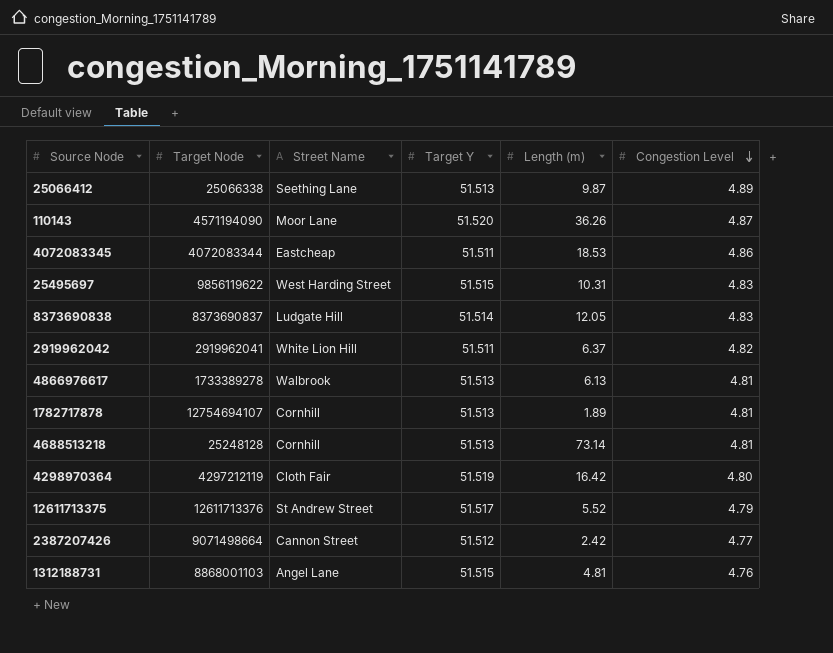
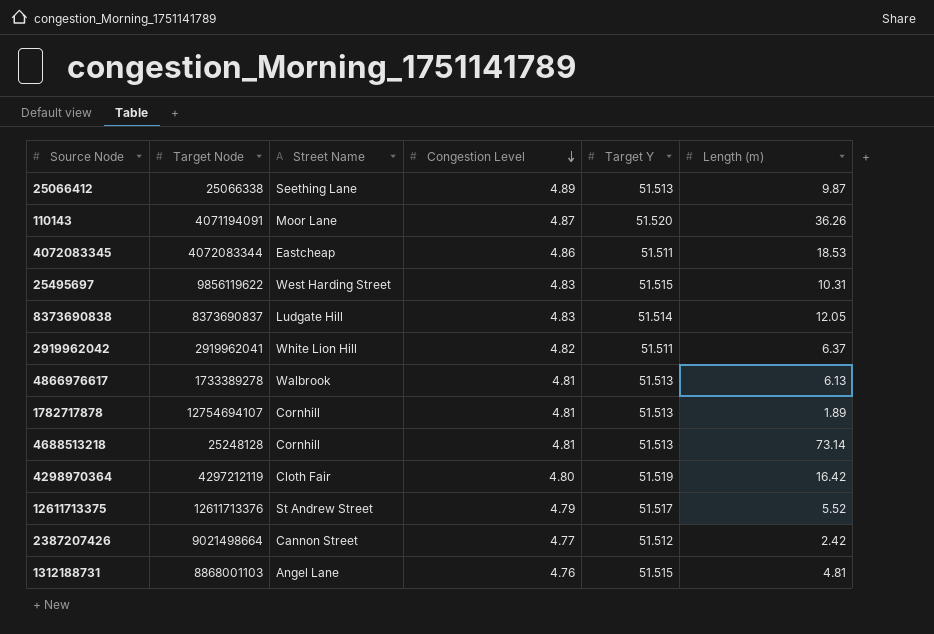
column Congestion Level | position: 6 -> 4
110143 | Target Node: 4571194090 -> 4071194091
2387207426 | Target Node: 9071498664 -> 9021498664

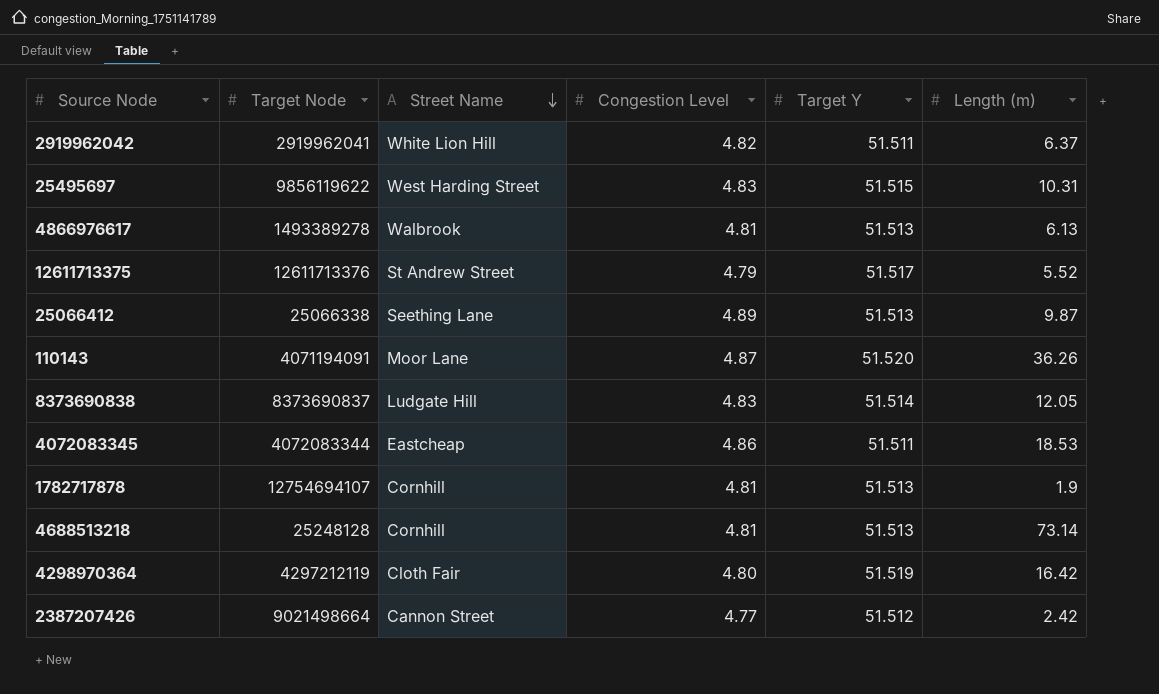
row order: Congestion Level descending -> Street Name descending
row 1312188731: 8868001103 | Angel Lane | 4.76 | 51.515 | 4.81 -> none
4866976617 | Target Node: 1733389278 -> 1493389278
1782717878 | Length (m): 1.89 -> 1.9

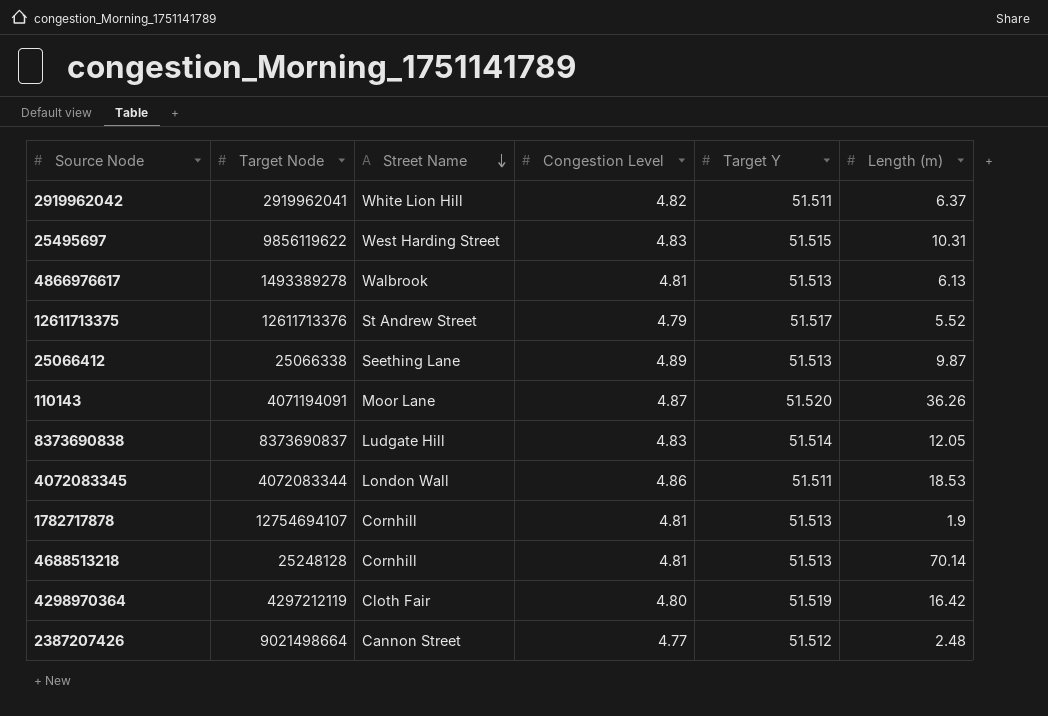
4072083345 | Street Name: Eastcheap -> London Wall
4688513218 | Length (m): 73.14 -> 70.14
2387207426 | Length (m): 2.42 -> 2.48

